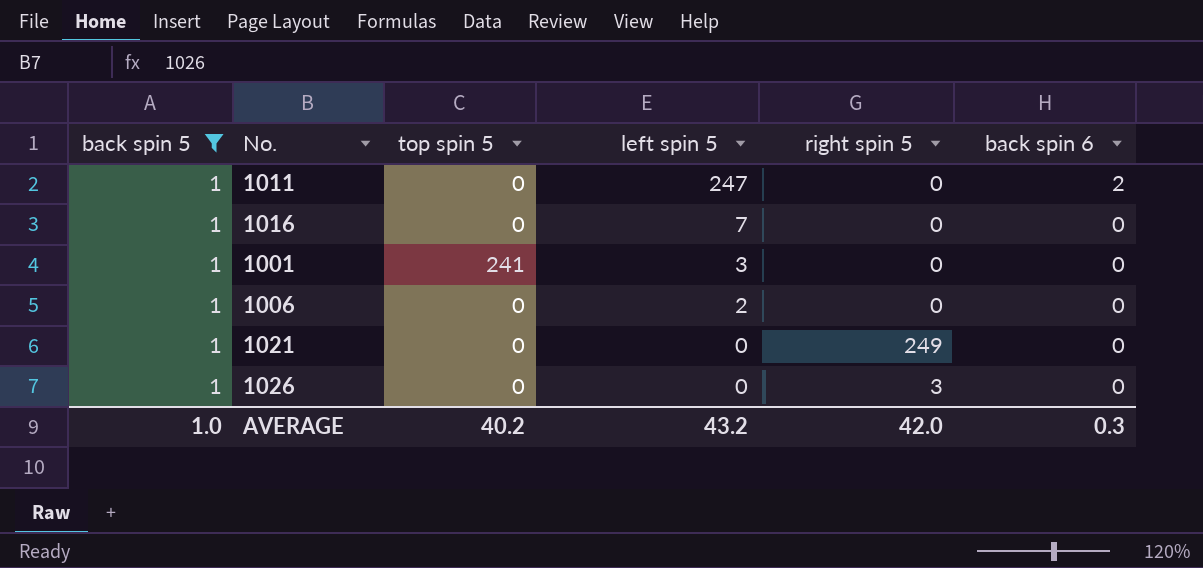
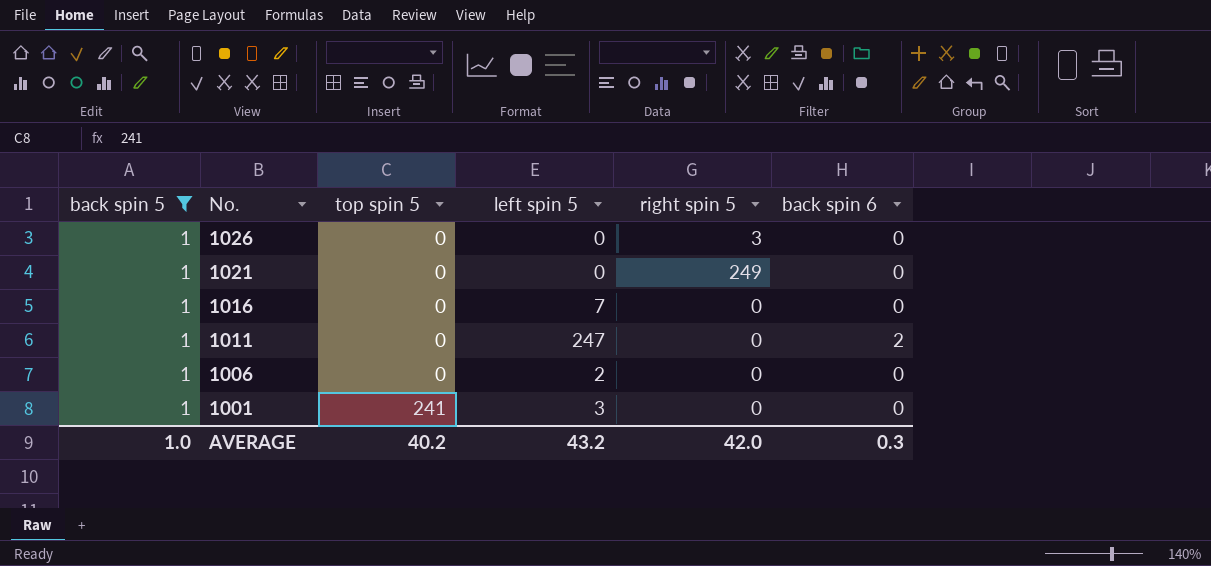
row order: left spin 5 descending -> No. descending

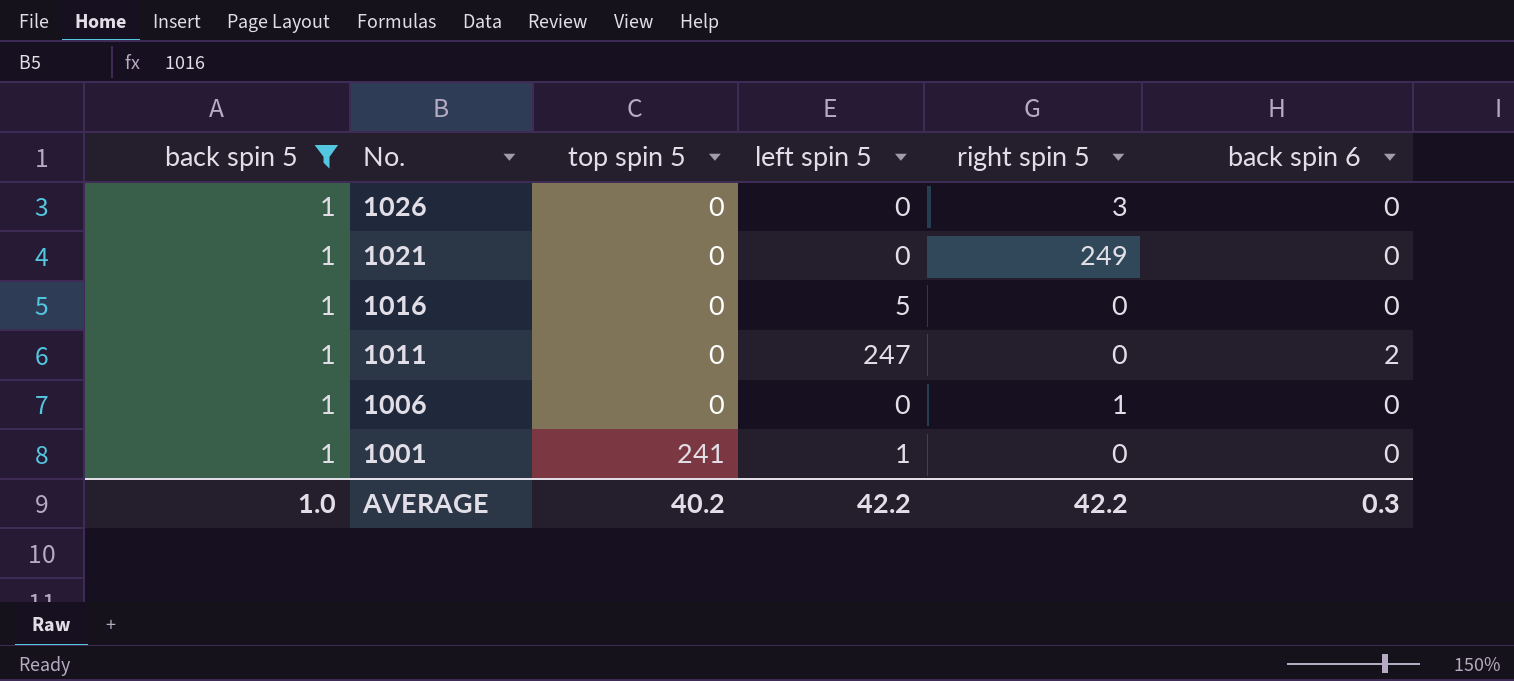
1016 | left spin 5: 7 -> 5
1006 | left spin 5: 2 -> 0
1006 | right spin 5: 0 -> 1
1001 | left spin 5: 3 -> 1
AVERAGE | left spin 5: 43.2 -> 42.2
AVERAGE | right spin 5: 42.0 -> 42.2

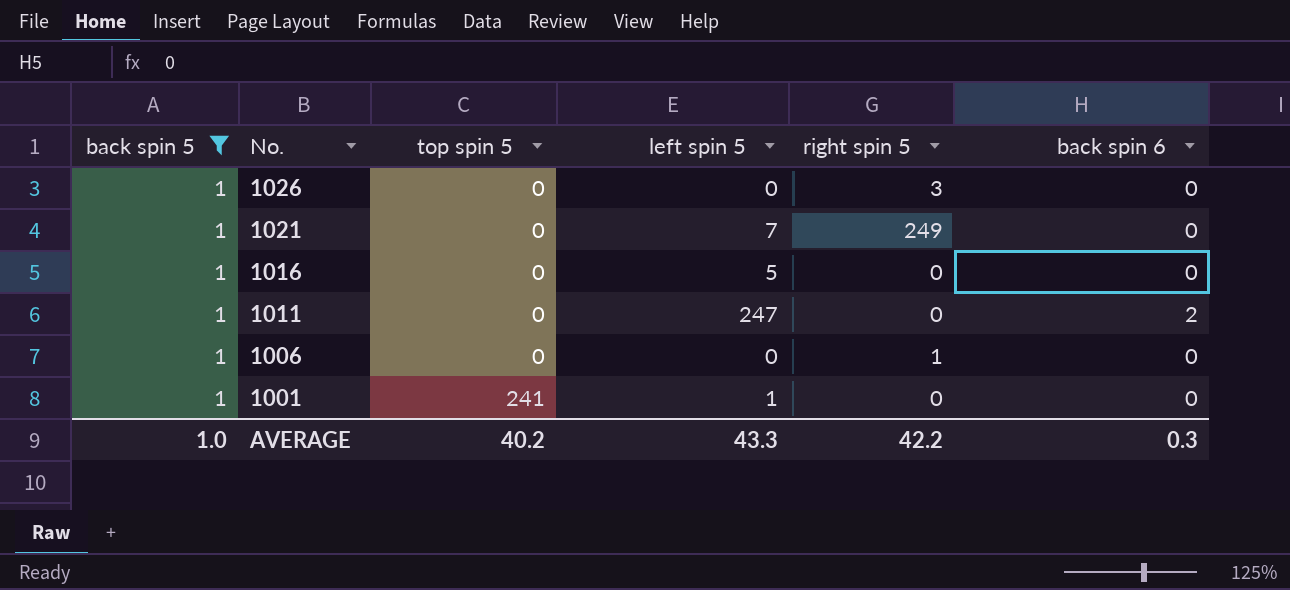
1021 | left spin 5: 0 -> 7
AVERAGE | left spin 5: 42.2 -> 43.3

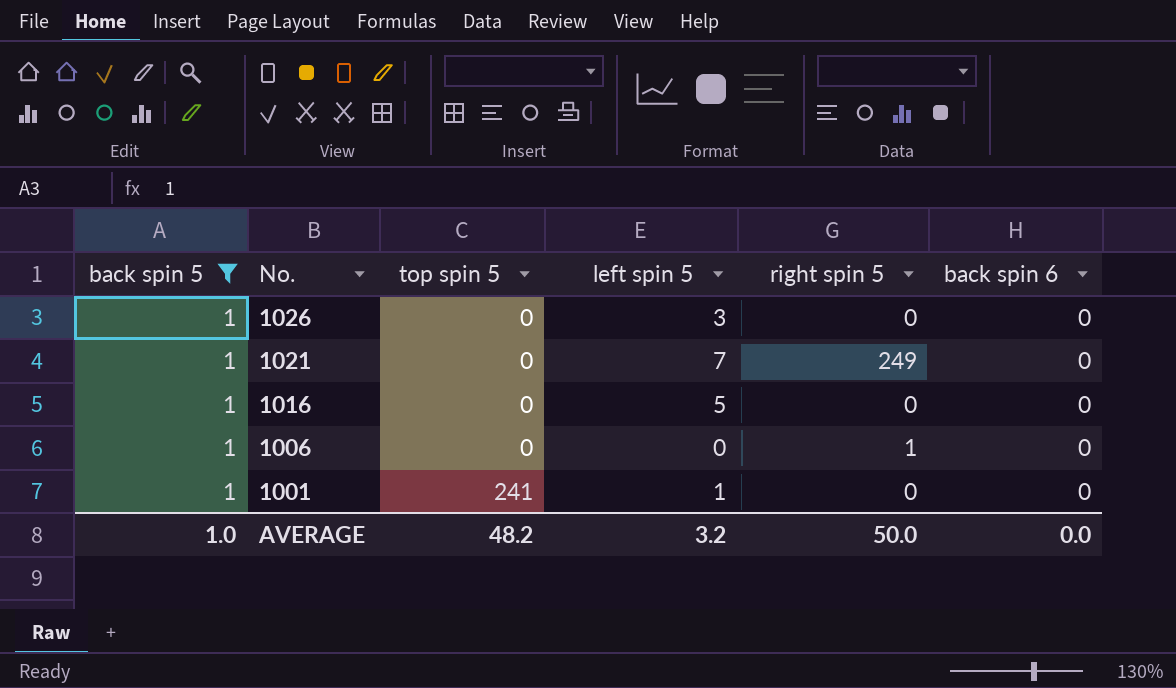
row 1011: 1 | 0 | 247 | 0 | 2 -> none
1026 | left spin 5: 0 -> 3
1026 | right spin 5: 3 -> 0
AVERAGE | top spin 5: 40.2 -> 48.2
AVERAGE | left spin 5: 43.3 -> 3.2
AVERAGE | right spin 5: 42.2 -> 50.0
AVERAGE | back spin 6: 0.3 -> 0.0

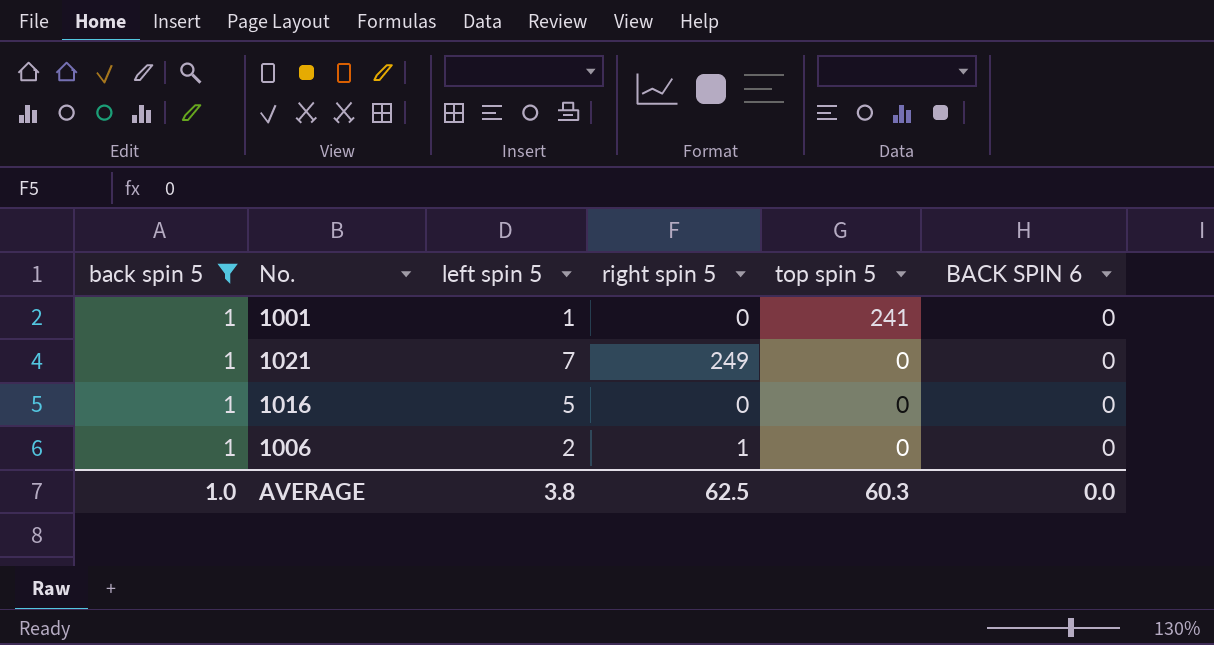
row order: No. descending -> top spin 5 descending
column top spin 5 | position: 3 -> 5
column name: back spin 6 -> BACK SPIN 6
row 1026: 1 | 0 | 3 | 0 | 0 -> none
1006 | left spin 5: 0 -> 2
AVERAGE | left spin 5: 3.2 -> 3.8
AVERAGE | right spin 5: 50.0 -> 62.5
AVERAGE | top spin 5: 48.2 -> 60.3

